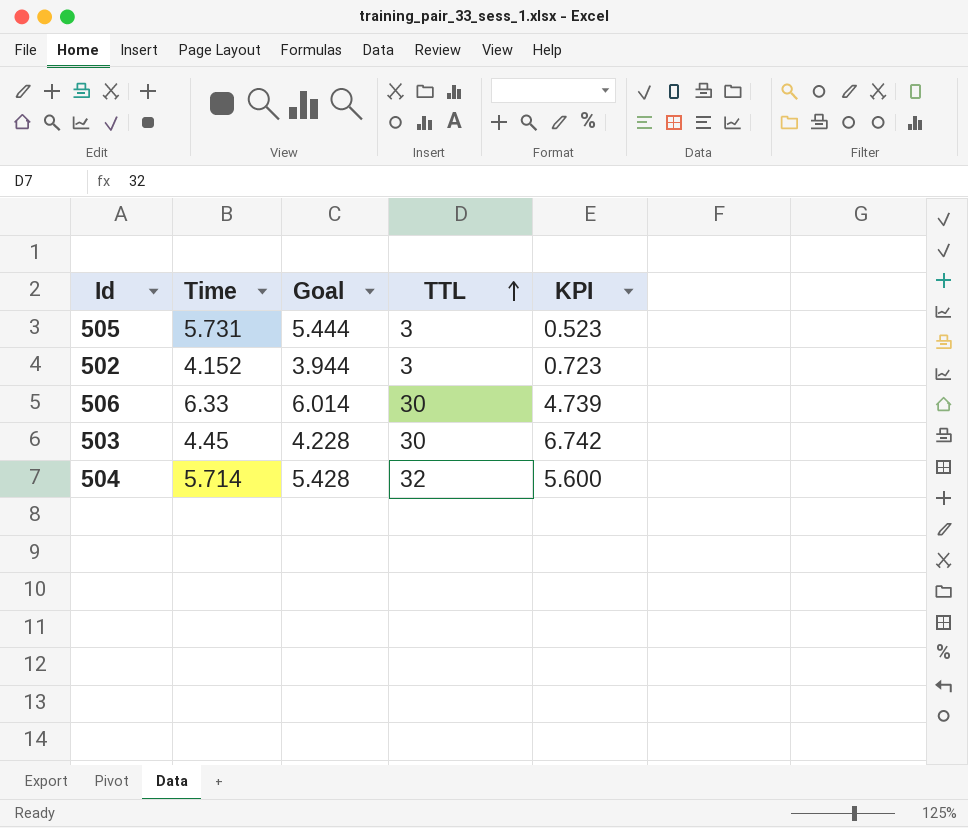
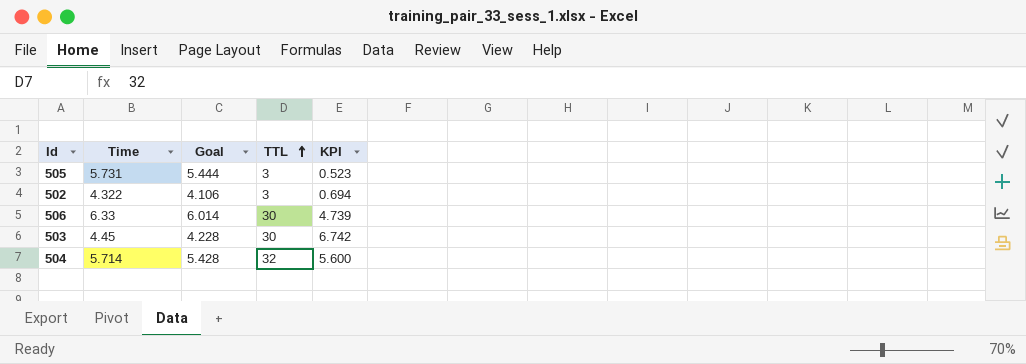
502 | Time: 4.152 -> 4.322
502 | Goal: 3.944 -> 4.106
502 | KPI: 0.723 -> 0.694

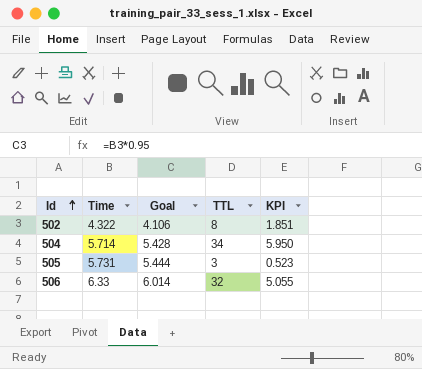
row order: TTL ascending -> Id ascending
row 503: 4.45 | 4.228 | 30 | 6.742 -> none
502 | TTL: 3 -> 8
502 | KPI: 0.694 -> 1.851
504 | TTL: 32 -> 34
504 | KPI: 5.600 -> 5.950
506 | TTL: 30 -> 32
506 | KPI: 4.739 -> 5.055

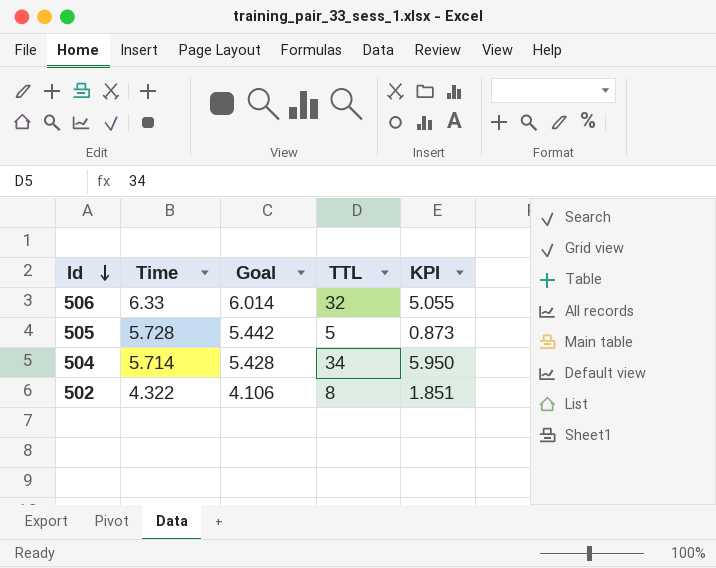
row order: Id ascending -> Id descending
505 | Time: 5.731 -> 5.728
505 | Goal: 5.444 -> 5.442
505 | TTL: 3 -> 5
505 | KPI: 0.523 -> 0.873

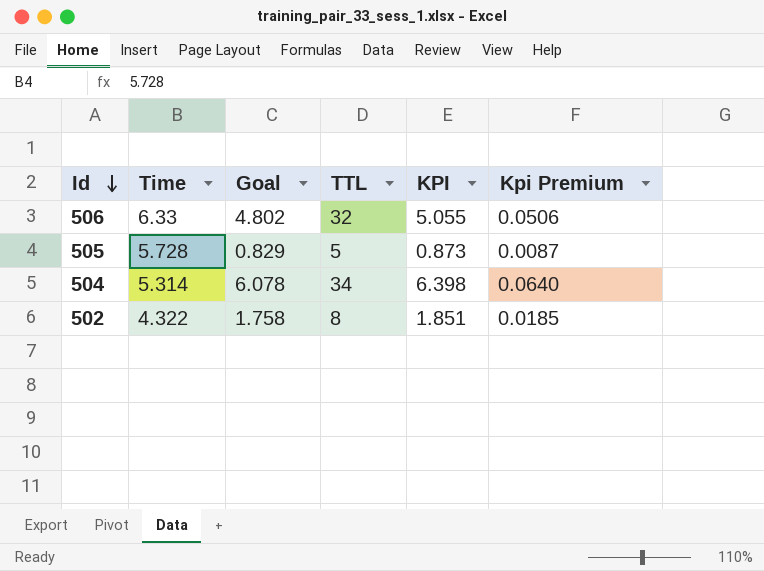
column Goal | formula: [Time] * 0.95 -> [KPI] * 0.95
column Kpi Premium | formula: none -> [KPI] * 0.01
504 | Time: 5.714 -> 5.314
504 | KPI: 5.950 -> 6.398

